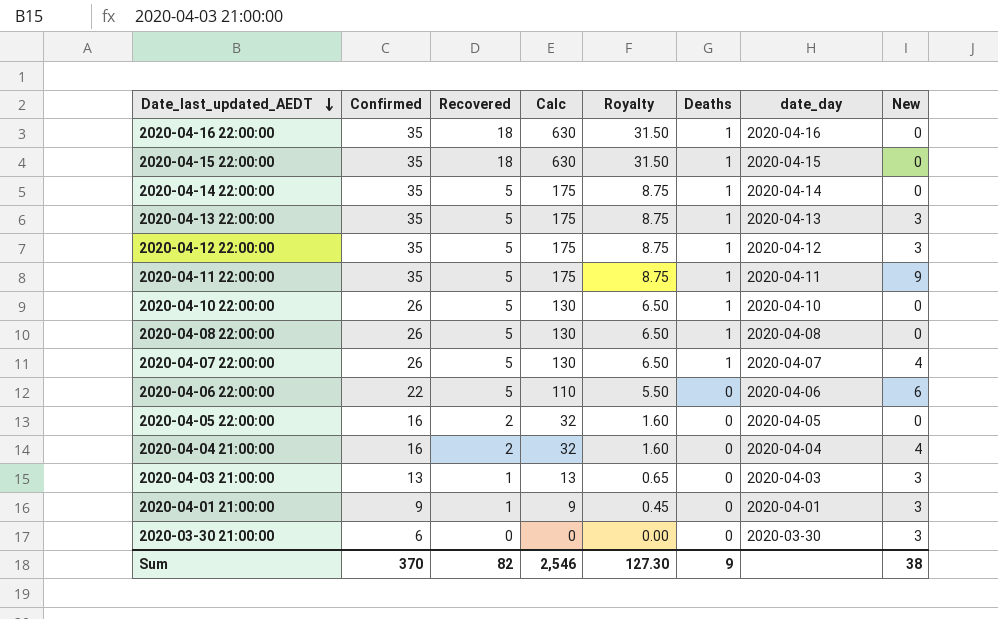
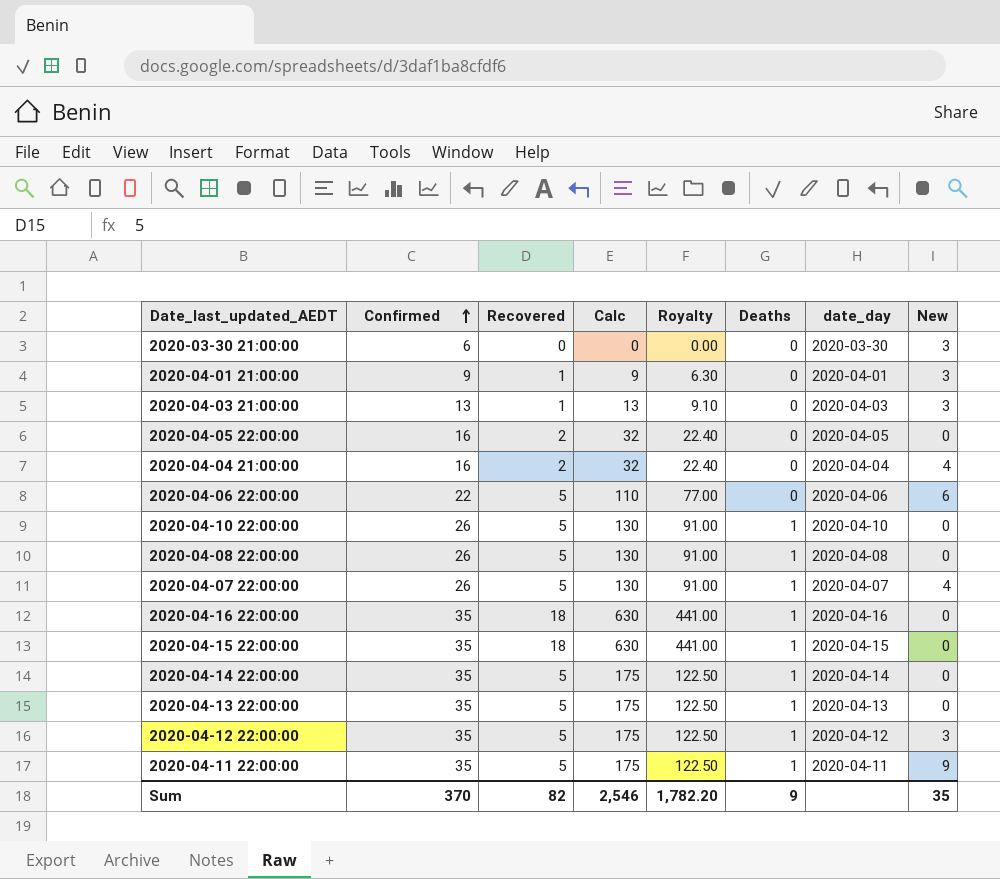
row order: Date_last_updated_AEDT descending -> Confirmed ascending
column Royalty | formula: [Calc] * 0.05 -> [Calc] * 0.7
2020-04-13 22:00:00 | New: 3 -> 0
Sum | Royalty: 127.30 -> 1,782.20
Sum | New: 38 -> 35

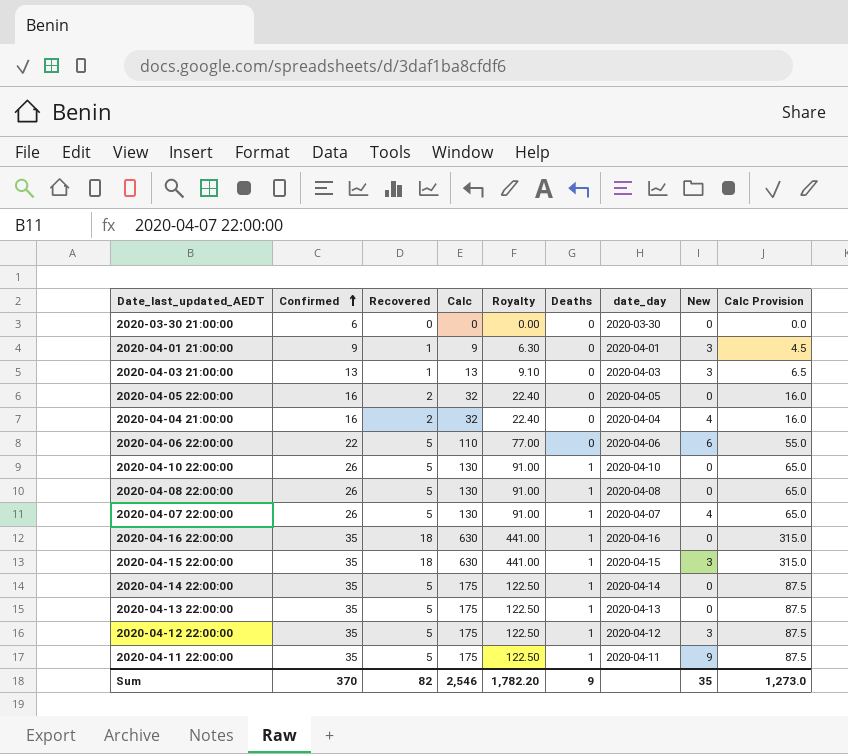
column Calc Provision | formula: none -> [Calc] * 0.5
2020-03-30 21:00:00 | New: 3 -> 0
2020-04-15 22:00:00 | New: 0 -> 3

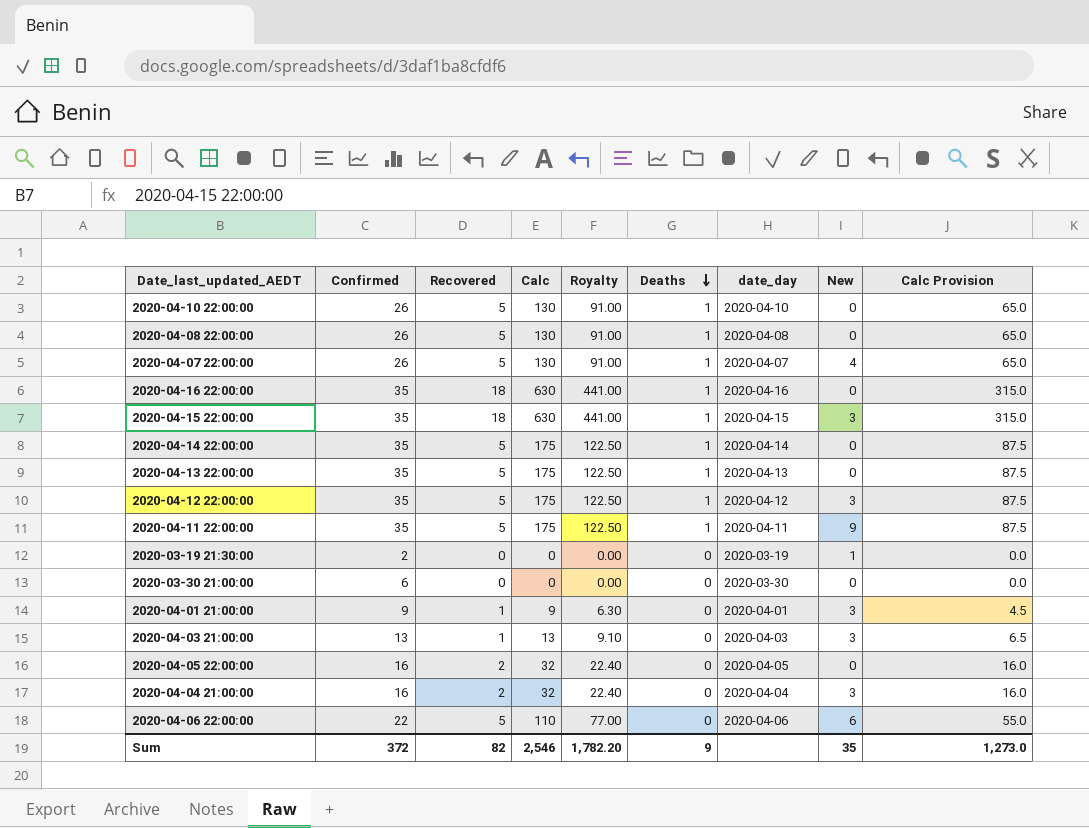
row order: Confirmed ascending -> Deaths descending
row 2020-03-19 21:30:00: none -> 2 | 0 | 0 | 0.00 | 0 | 2020-03-19 | 1 | 0.0
2020-04-04 21:00:00 | New: 4 -> 3
Sum | Confirmed: 370 -> 372

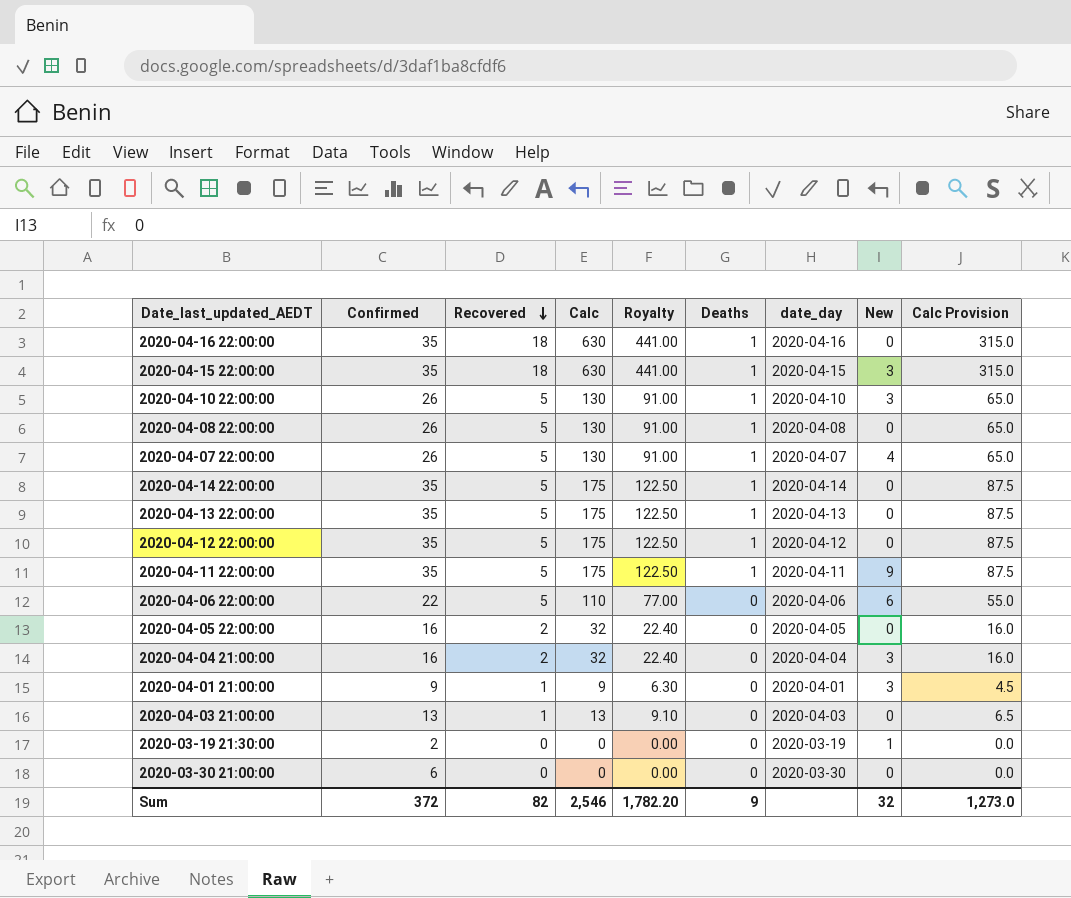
row order: Deaths descending -> Recovered descending
2020-04-10 22:00:00 | New: 0 -> 3
2020-04-12 22:00:00 | New: 3 -> 0
2020-04-03 21:00:00 | New: 3 -> 0
Sum | New: 35 -> 32

